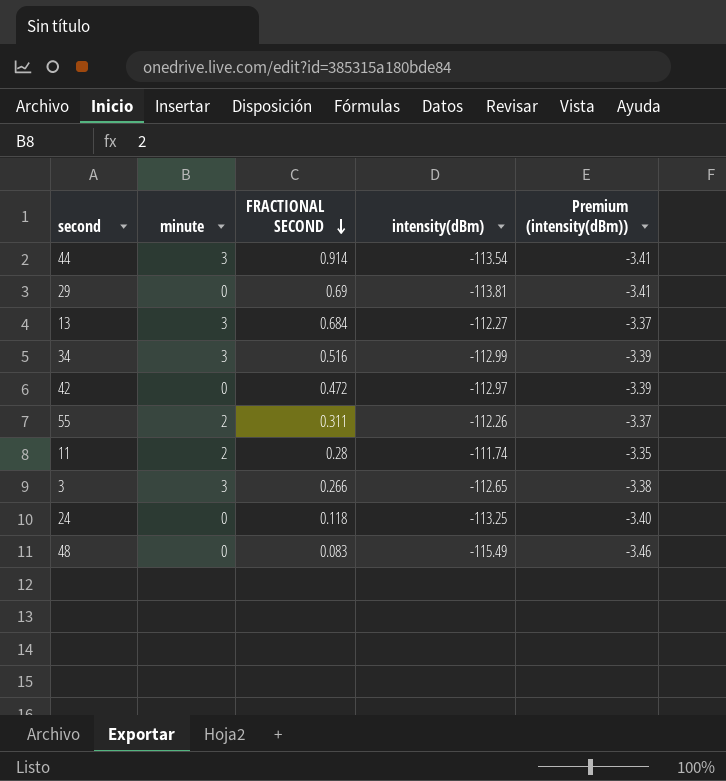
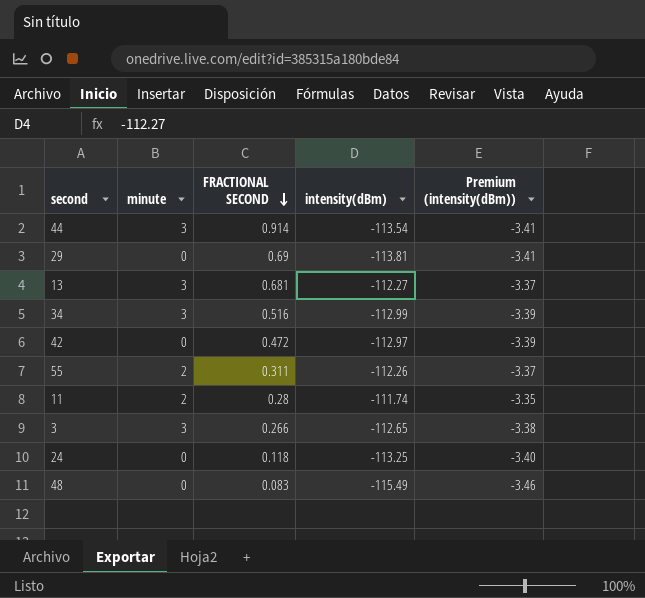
13 | FRACTIONAL SECOND: 0.684 -> 0.681

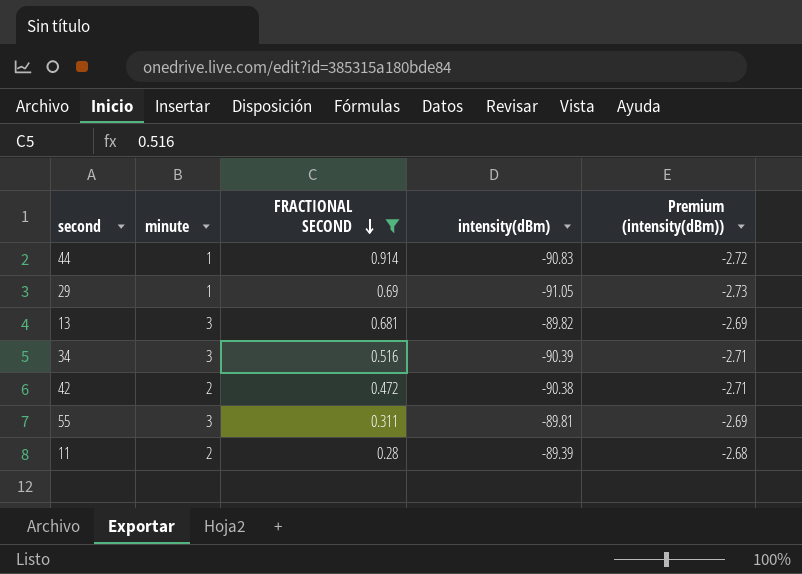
filter: none -> FRACTIONAL SECOND >= 0.28
44 | minute: 3 -> 1
44 | intensity(dBm): -113.54 -> -90.83
44 | Premium (intensity(dBm)): -3.41 -> -2.72
29 | minute: 0 -> 1
29 | intensity(dBm): -113.81 -> -91.05
29 | Premium (intensity(dBm)): -3.41 -> -2.73
13 | intensity(dBm): -112.27 -> -89.82
13 | Premium (intensity(dBm)): -3.37 -> -2.69
34 | intensity(dBm): -112.99 -> -90.39
34 | Premium (intensity(dBm)): -3.39 -> -2.71
42 | minute: 0 -> 2
42 | intensity(dBm): -112.97 -> -90.38
42 | Premium (intensity(dBm)): -3.39 -> -2.71
55 | minute: 2 -> 3
55 | intensity(dBm): -112.26 -> -89.81
55 | Premium (intensity(dBm)): -3.37 -> -2.69
11 | intensity(dBm): -111.74 -> -89.39
11 | Premium (intensity(dBm)): -3.35 -> -2.68

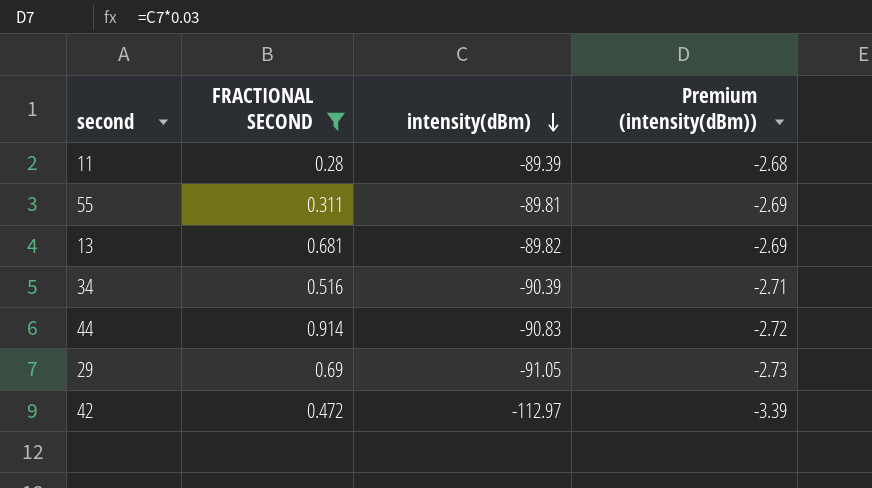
row order: FRACTIONAL SECOND descending -> intensity(dBm) descending
column minute | position: 2 -> none
42 | intensity(dBm): -90.38 -> -112.97
42 | Premium (intensity(dBm)): -2.71 -> -3.39

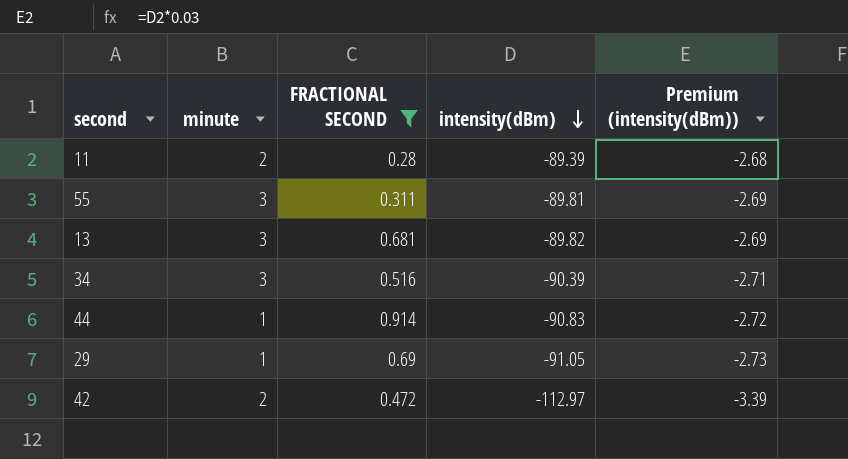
column minute | position: none -> 2

